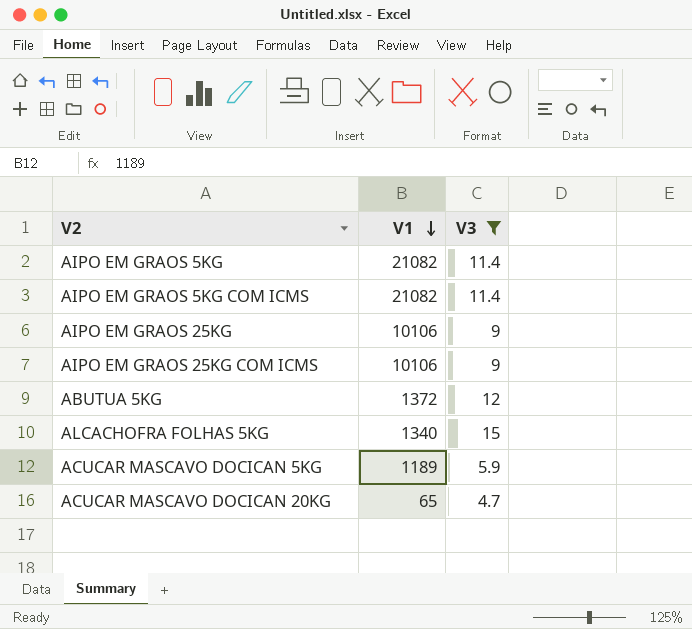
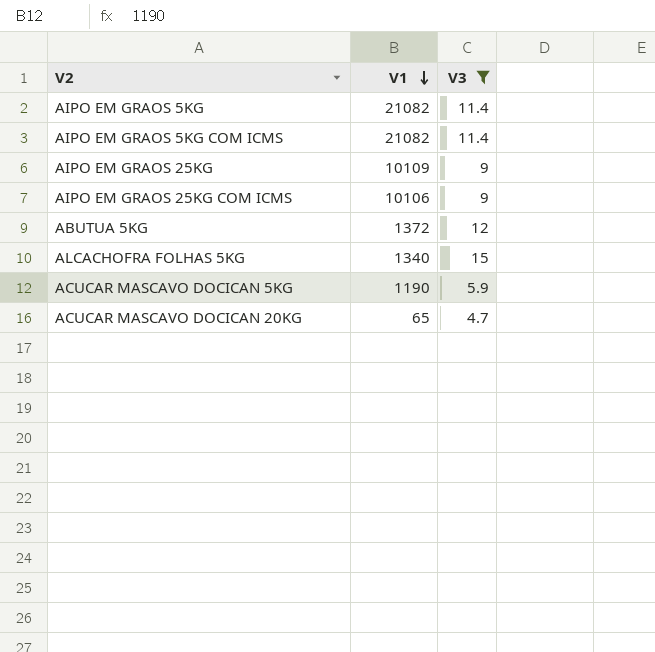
AIPO EM GRAOS 25KG | V1: 10106 -> 10109
ACUCAR MASCAVO DOCICAN 5KG | V1: 1189 -> 1190

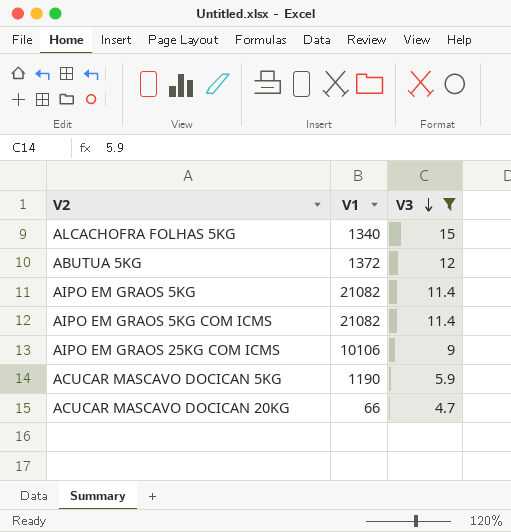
row order: V1 descending -> V3 descending
row AIPO EM GRAOS 25KG: 10109 | 9 -> none
ACUCAR MASCAVO DOCICAN 20KG | V1: 65 -> 66

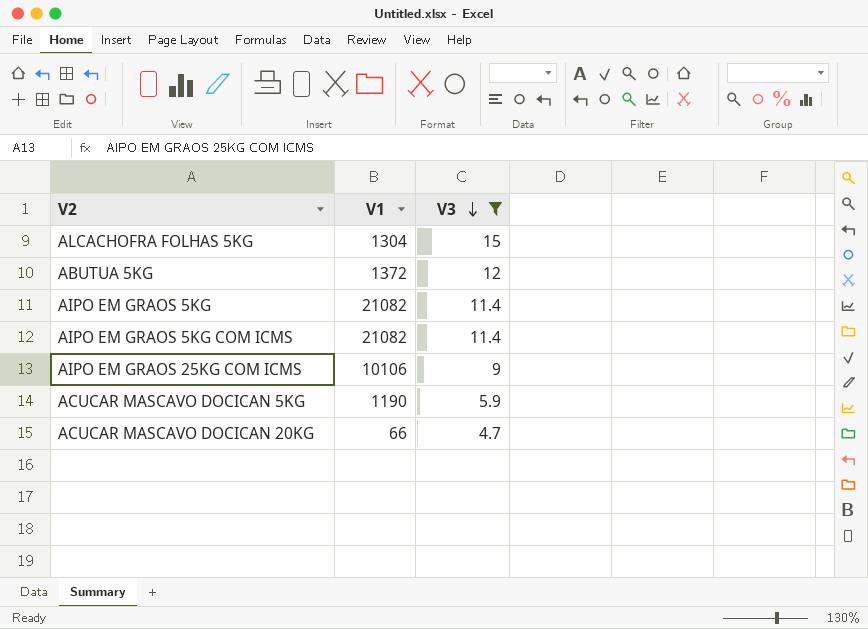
ALCACHOFRA FOLHAS 5KG | V1: 1340 -> 1304

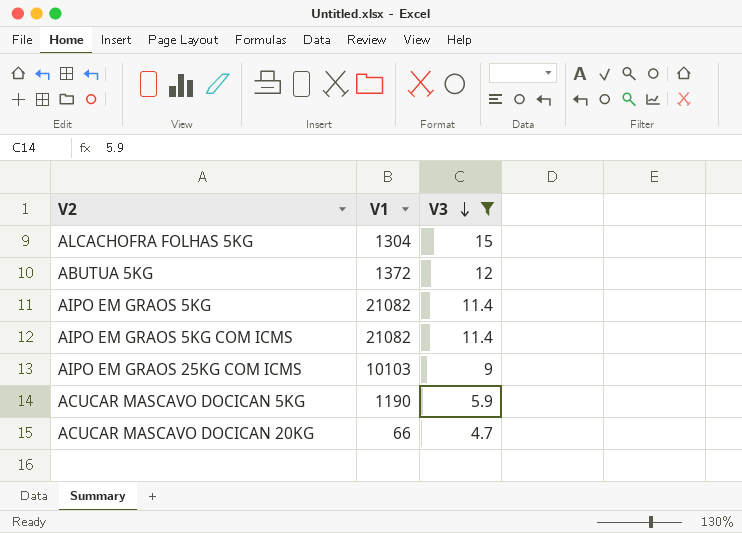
AIPO EM GRAOS 25KG COM ICMS | V1: 10106 -> 10103

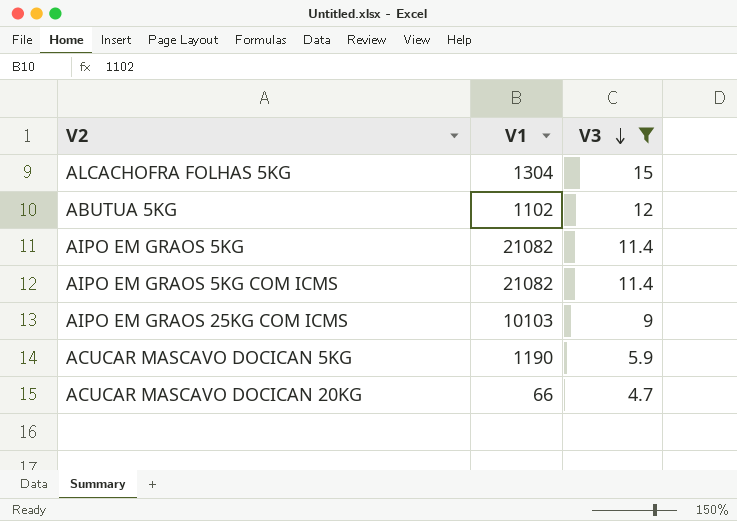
ABUTUA 5KG | V1: 1372 -> 1102

